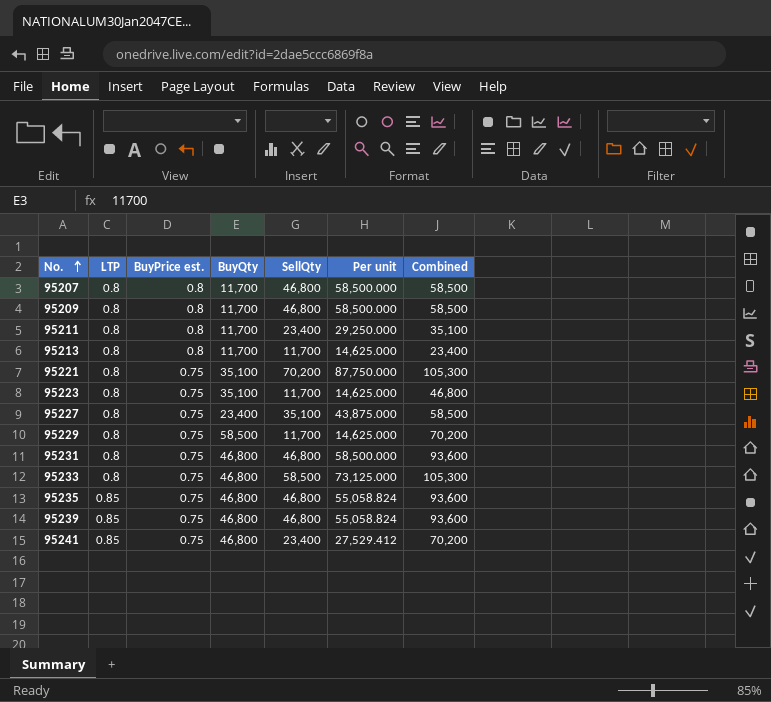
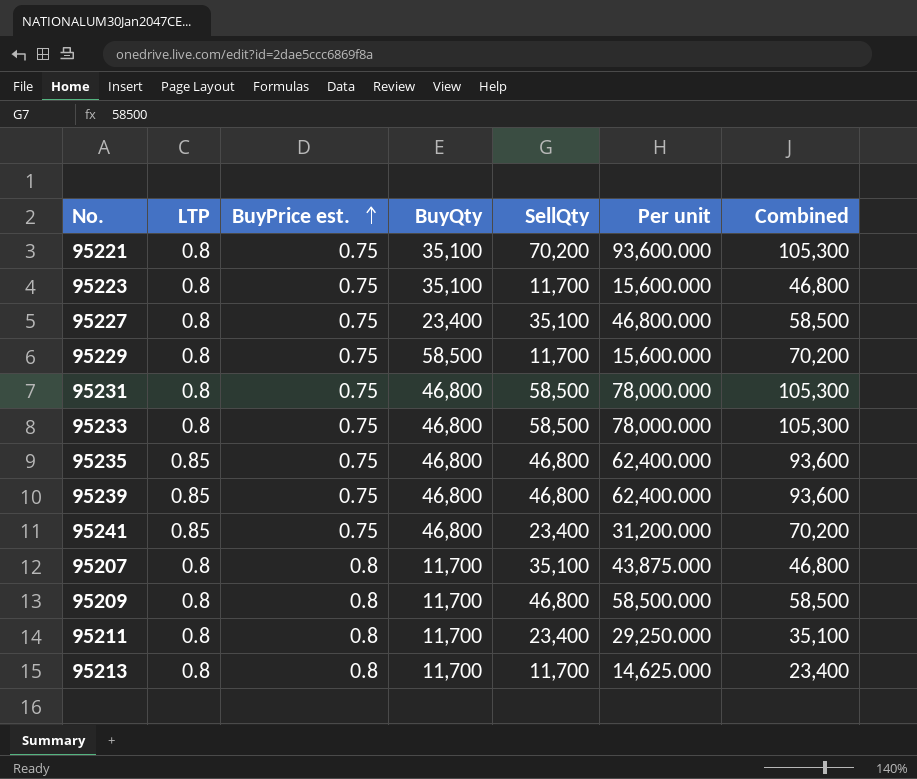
row order: No. ascending -> BuyPrice est. ascending
column Per unit | formula: [SellQty] / [LTP] -> [SellQty] / [BuyPrice est.]
95231 | SellQty: 46,800 -> 58,500
95231 | Combined: 93,600 -> 105,300
95207 | SellQty: 46,800 -> 35,100
95207 | Combined: 58,500 -> 46,800

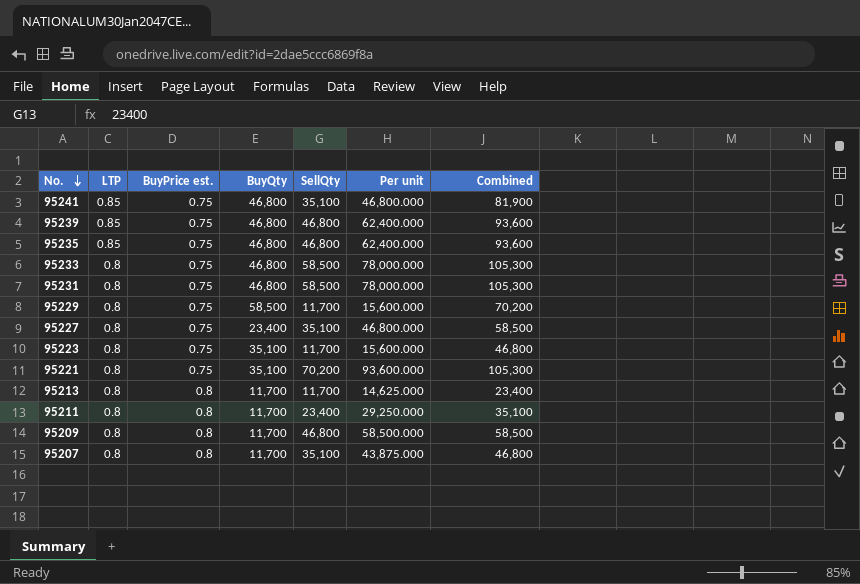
row order: BuyPrice est. ascending -> No. descending
95241 | SellQty: 23,400 -> 35,100
95241 | Per unit: 31,200.000 -> 46,800.000
95241 | Combined: 70,200 -> 81,900

